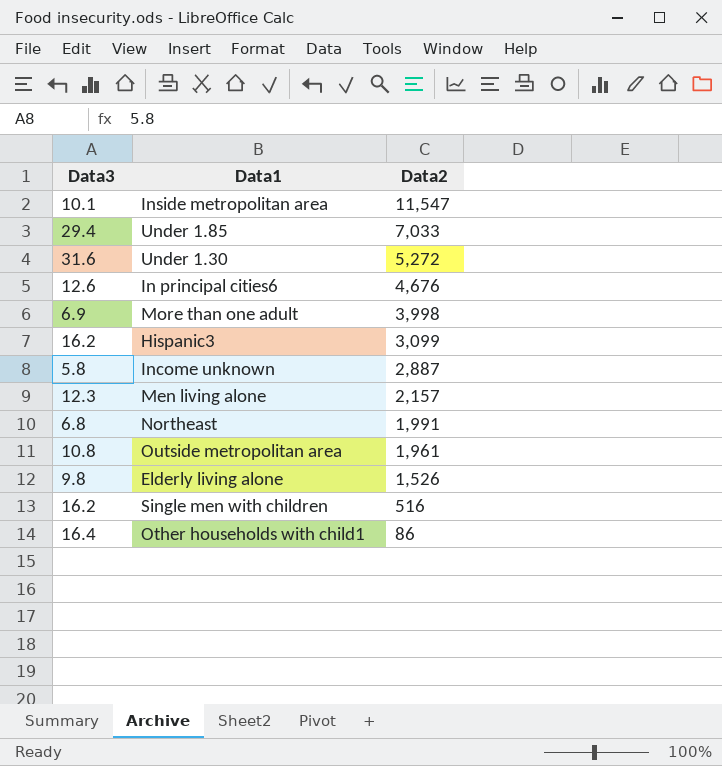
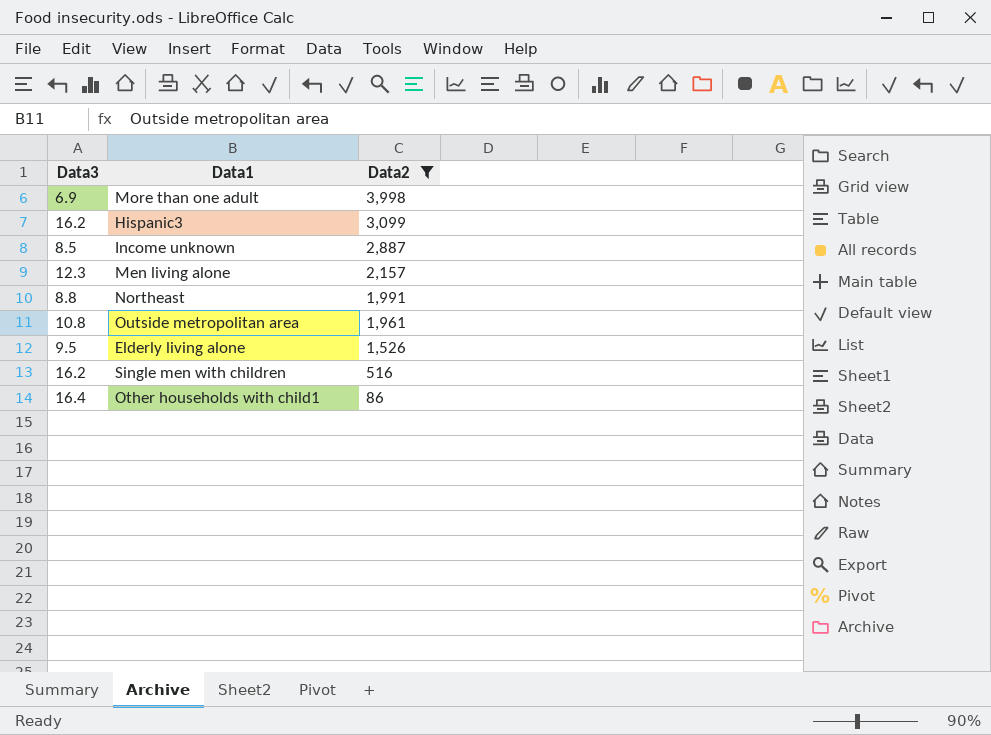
filter: none -> Data2 <= 3,998
Income unknown | Data3: 5.8 -> 8.5
Northeast | Data3: 6.8 -> 8.8
Elderly living alone | Data3: 9.8 -> 9.5

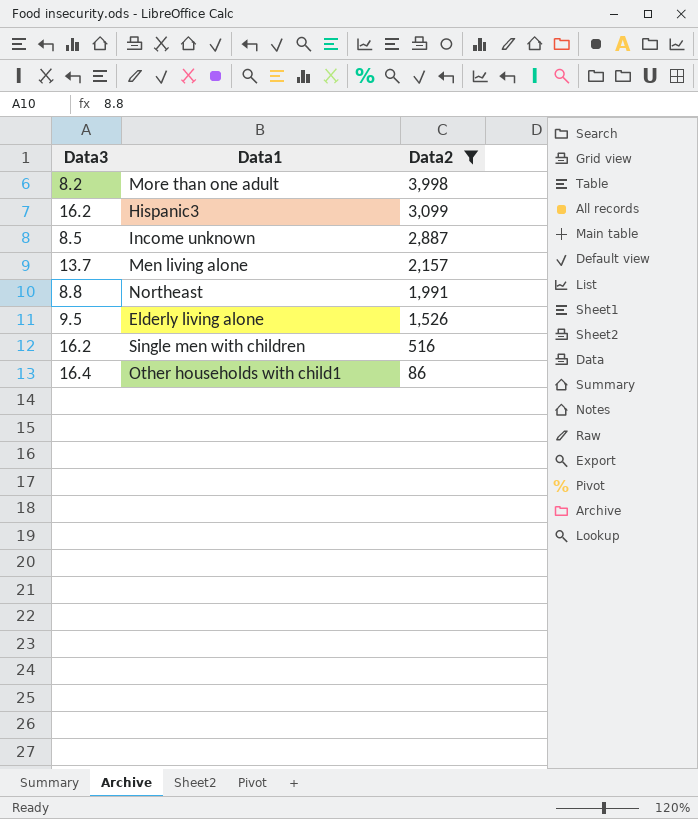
row Outside metropolitan area: 10.8 | 1,961 -> none
More than one adult | Data3: 6.9 -> 8.2
Men living alone | Data3: 12.3 -> 13.7

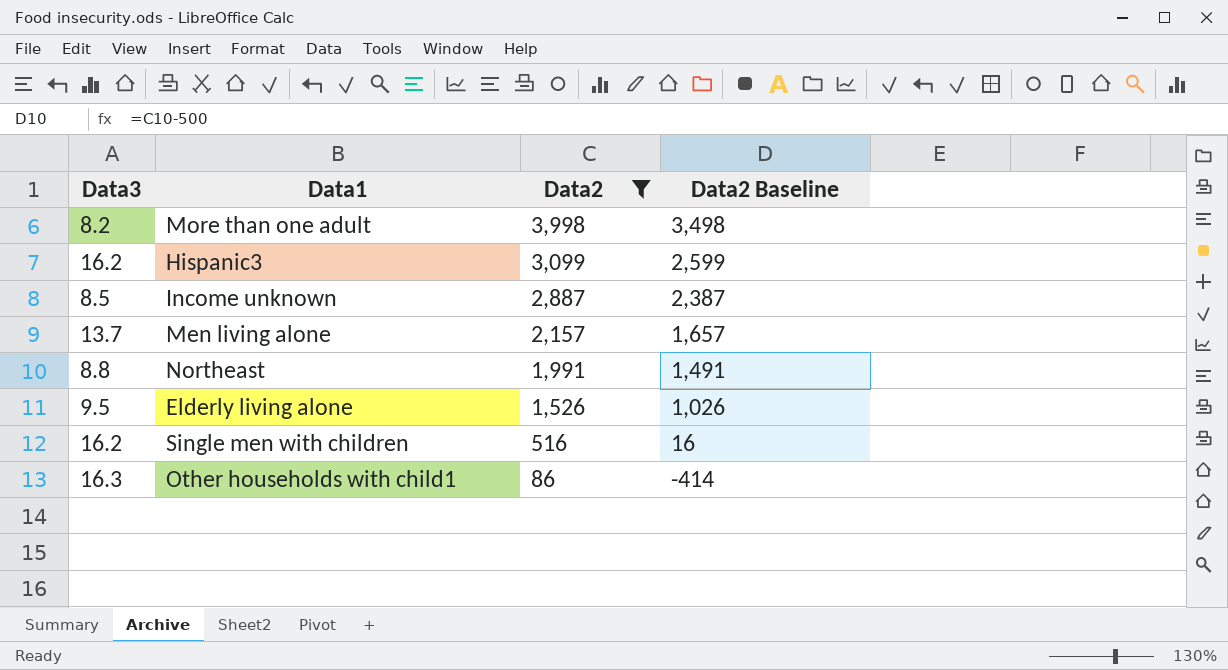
column Data2 Baseline | formula: none -> [Data2] - 500
Other households with child1 | Data3: 16.4 -> 16.3

